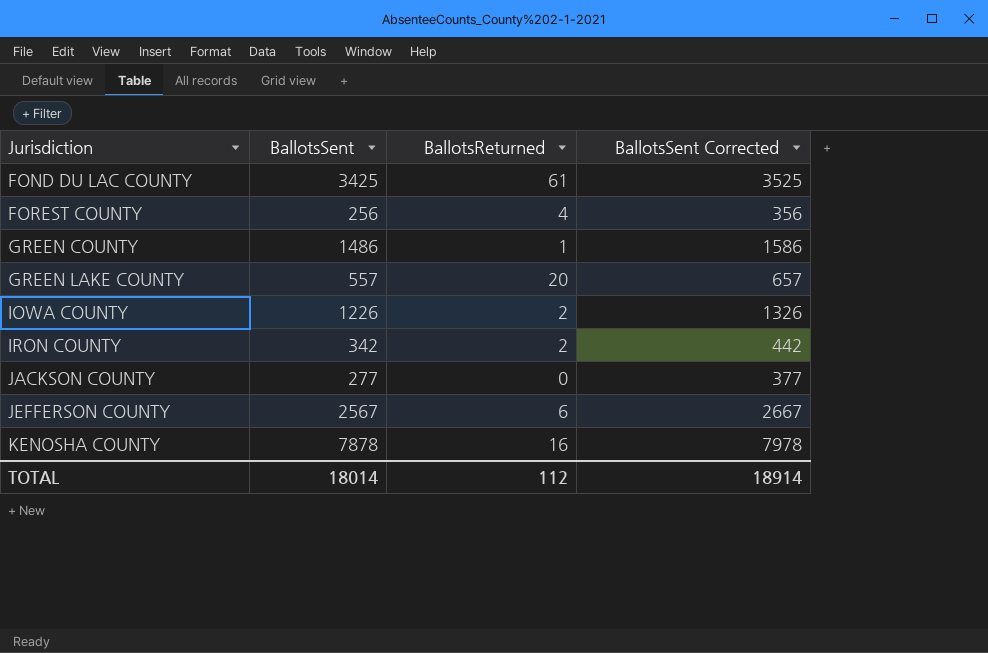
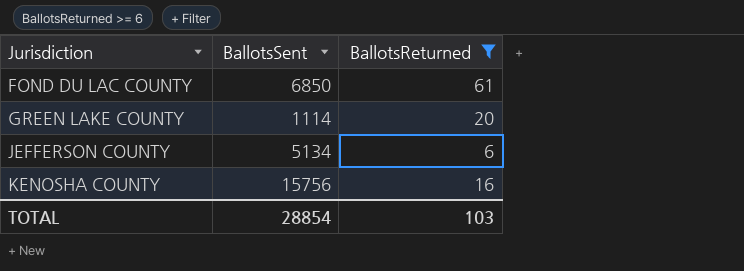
filter: none -> BallotsReturned >= 6
column BallotsSent Corrected | formula: [BallotsSent] + 100 -> none
FOND DU LAC COUNTY | BallotsSent: 3425 -> 6850
GREEN LAKE COUNTY | BallotsSent: 557 -> 1114
JEFFERSON COUNTY | BallotsSent: 2567 -> 5134
KENOSHA COUNTY | BallotsSent: 7878 -> 15756
TOTAL | BallotsSent: 18014 -> 28854
TOTAL | BallotsReturned: 112 -> 103

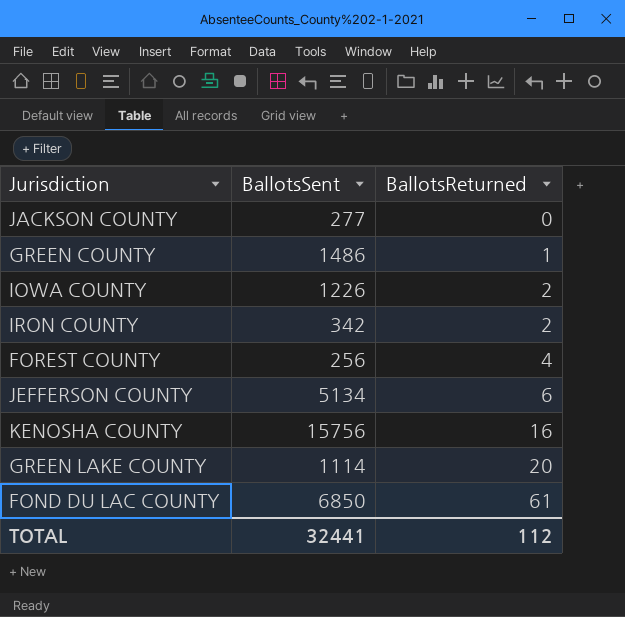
filter: BallotsReturned >= 6 -> none
row order: Jurisdiction ascending -> BallotsReturned ascending
TOTAL | BallotsSent: 28854 -> 32441
TOTAL | BallotsReturned: 103 -> 112

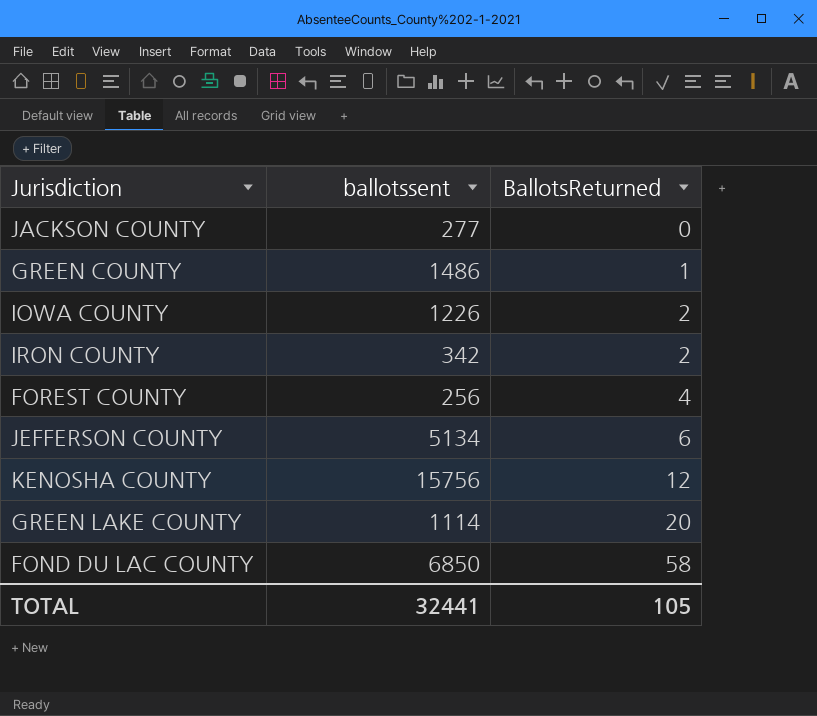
column name: BallotsSent -> ballotssent
KENOSHA COUNTY | BallotsReturned: 16 -> 12
FOND DU LAC COUNTY | BallotsReturned: 61 -> 58
TOTAL | BallotsReturned: 112 -> 105

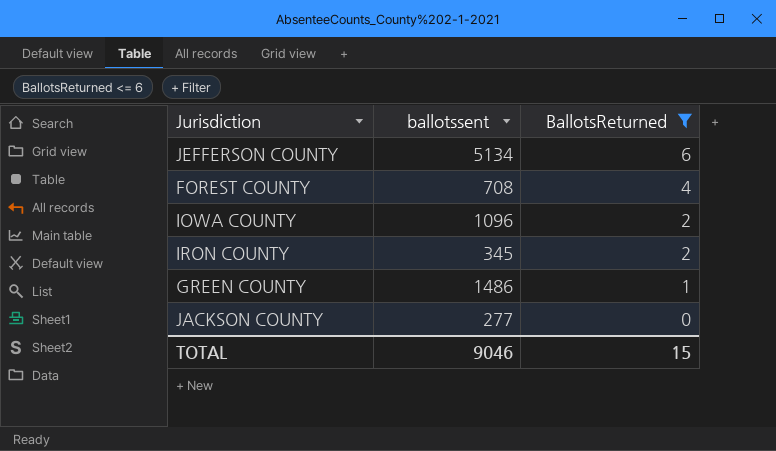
filter: none -> BallotsReturned <= 6
row order: BallotsReturned ascending -> BallotsReturned descending
FOREST COUNTY | ballotssent: 256 -> 708
IOWA COUNTY | ballotssent: 1226 -> 1096
IRON COUNTY | ballotssent: 342 -> 345
TOTAL | ballotssent: 32441 -> 9046
TOTAL | BallotsReturned: 105 -> 15

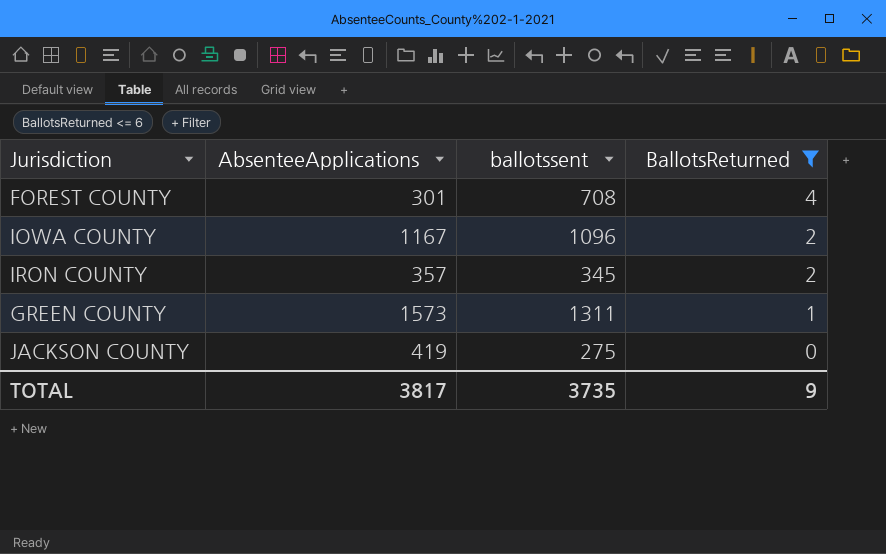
column AbsenteeApplications | position: none -> 2
row JEFFERSON COUNTY: 5134 | 6 -> none
GREEN COUNTY | ballotssent: 1486 -> 1311
JACKSON COUNTY | ballotssent: 277 -> 275
TOTAL | ballotssent: 9046 -> 3735
TOTAL | BallotsReturned: 15 -> 9

